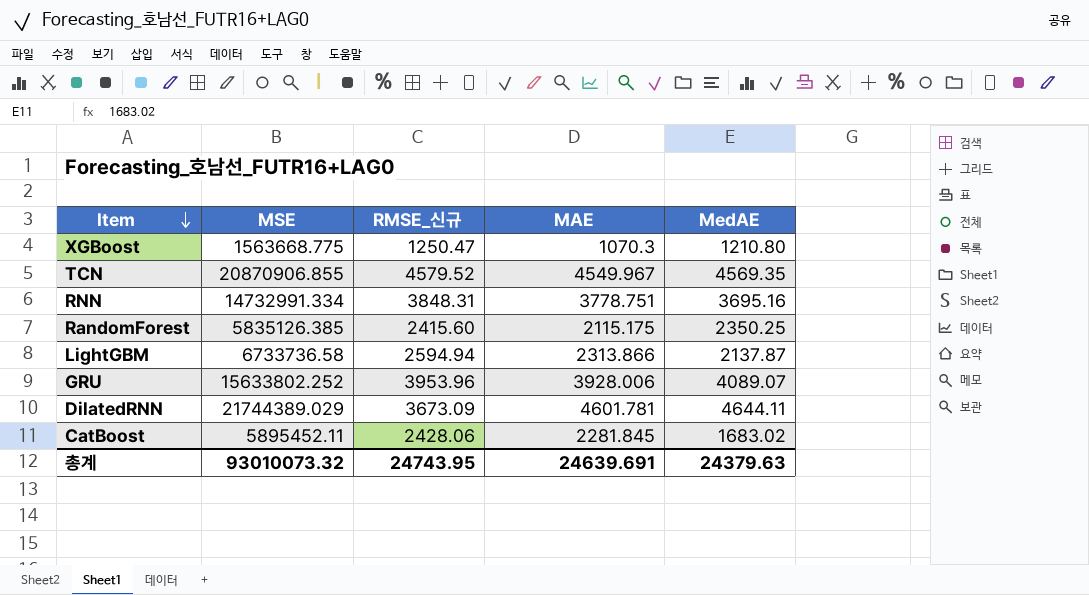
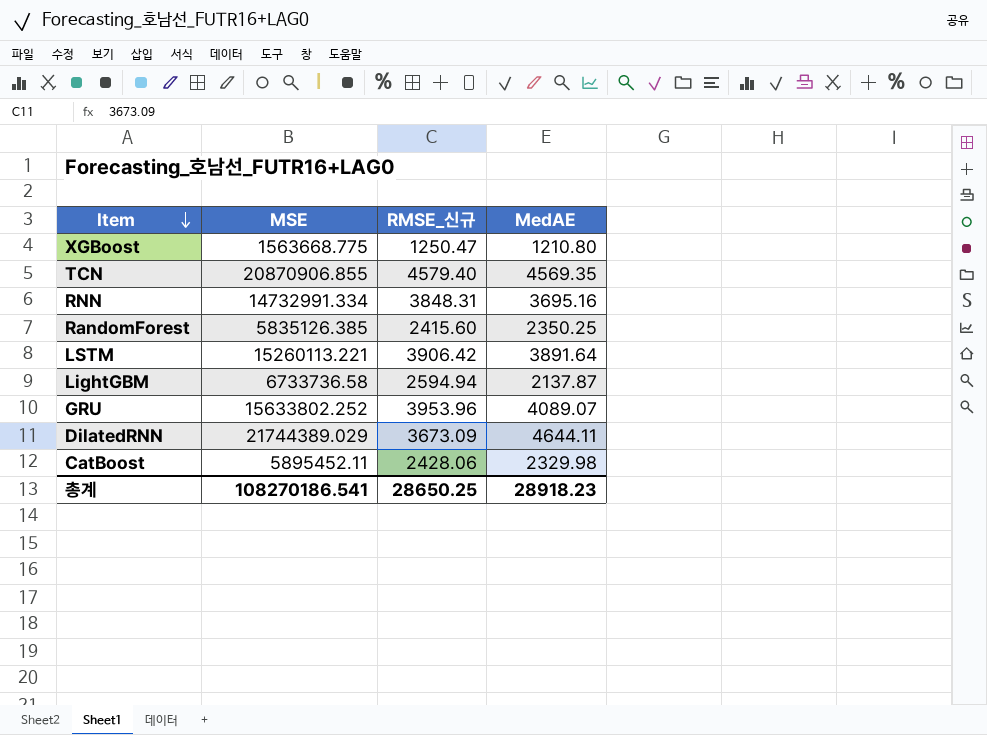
column MAE | position: 4 -> none
TCN | RMSE_신규: 4579.52 -> 4579.40
row LSTM: none -> 15260113.221 | 3906.42 | 3891.64
CatBoost | MedAE: 1683.02 -> 2329.98
총계 | MSE: 93010073.32 -> 108270186.541
총계 | RMSE_신규: 24743.95 -> 28650.25
총계 | MedAE: 24379.63 -> 28918.23

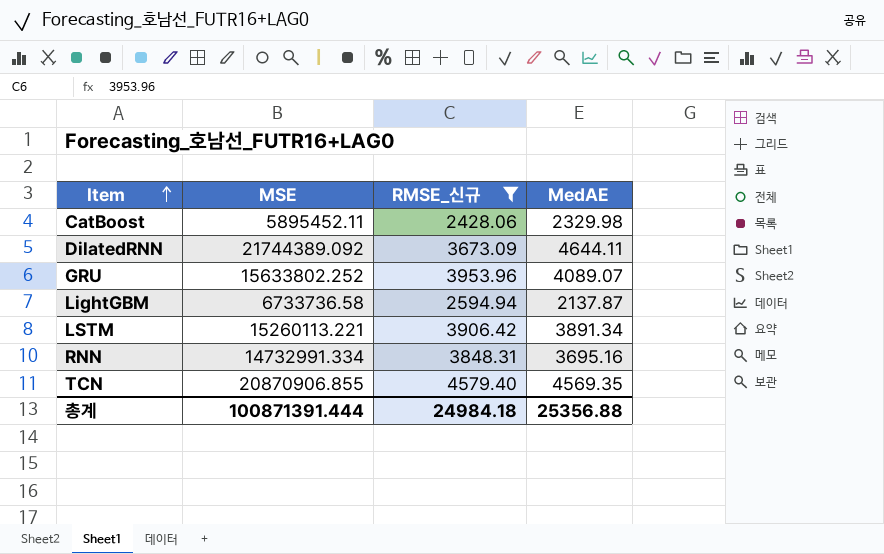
filter: none -> RMSE_신규 >= 2428.06
row order: Item descending -> Item ascending
DilatedRNN | MSE: 21744389.029 -> 21744389.092
LSTM | MedAE: 3891.64 -> 3891.34
총계 | MSE: 108270186.541 -> 100871391.444
총계 | RMSE_신규: 28650.25 -> 24984.18
총계 | MedAE: 28918.23 -> 25356.88

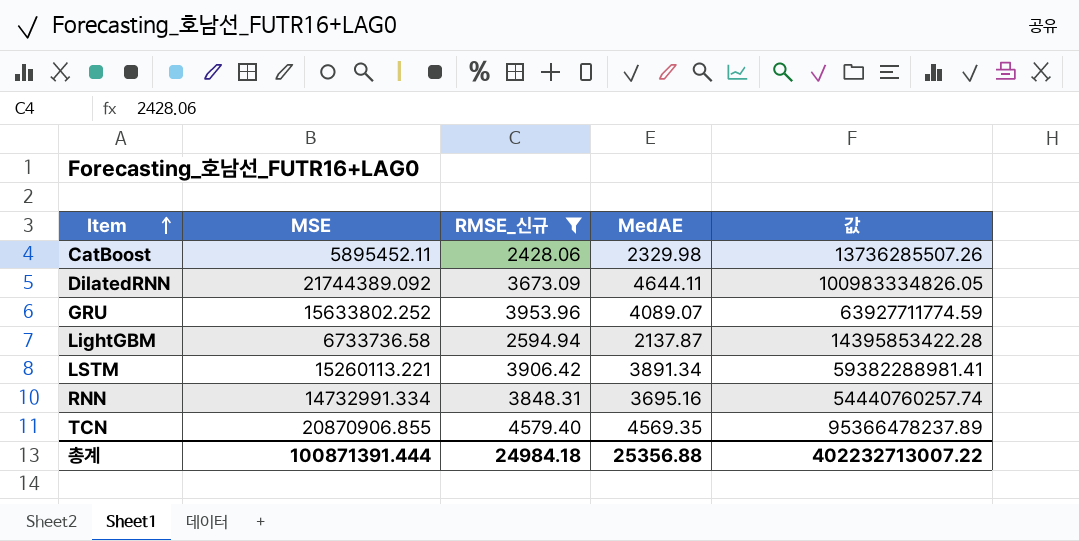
column 값 | formula: none -> [MSE] * [MedAE]

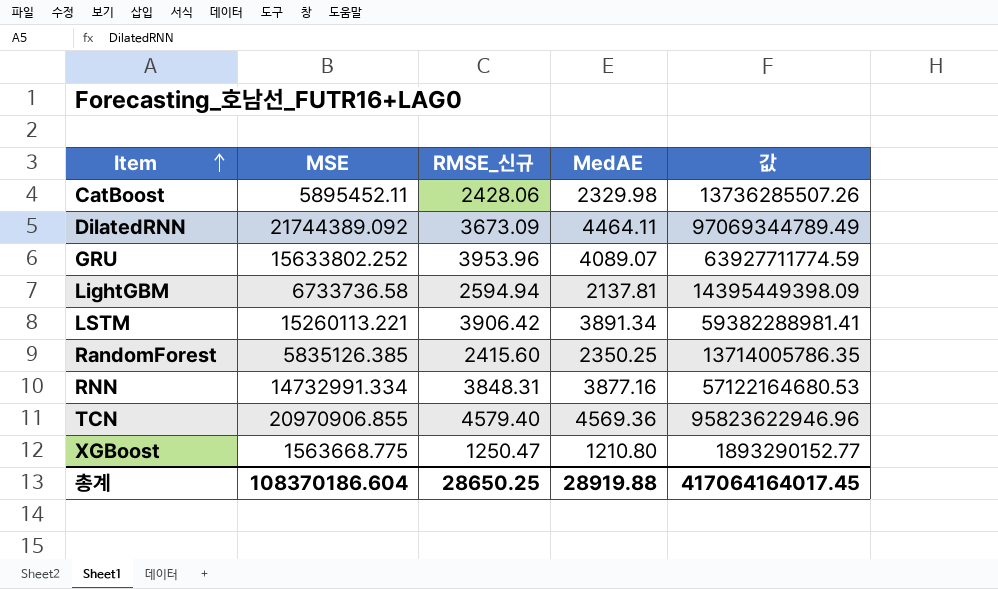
filter: RMSE_신규 >= 2428.06 -> none
DilatedRNN | MedAE: 4644.11 -> 4464.11
DilatedRNN | 값: 100983334826.05 -> 97069344789.49
LightGBM | MedAE: 2137.87 -> 2137.81
LightGBM | 값: 14395853422.28 -> 14395449398.09
RNN | MedAE: 3695.16 -> 3877.16
RNN | 값: 54440760257.74 -> 57122164680.53
TCN | MSE: 20870906.855 -> 20970906.855
TCN | MedAE: 4569.35 -> 4569.36
TCN | 값: 95366478237.89 -> 95823622946.96
총계 | MSE: 100871391.444 -> 108370186.604
총계 | RMSE_신규: 24984.18 -> 28650.25
총계 | MedAE: 25356.88 -> 28919.88
총계 | 값: 402232713007.22 -> 417064164017.45

